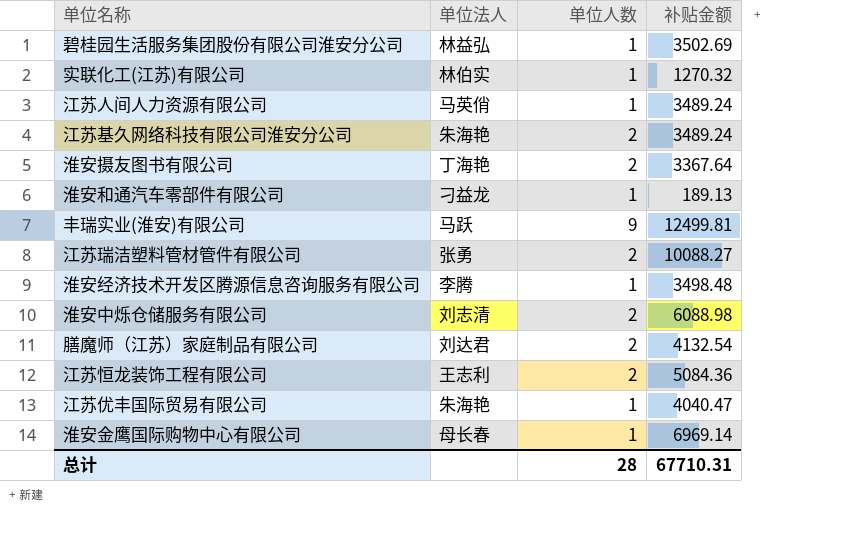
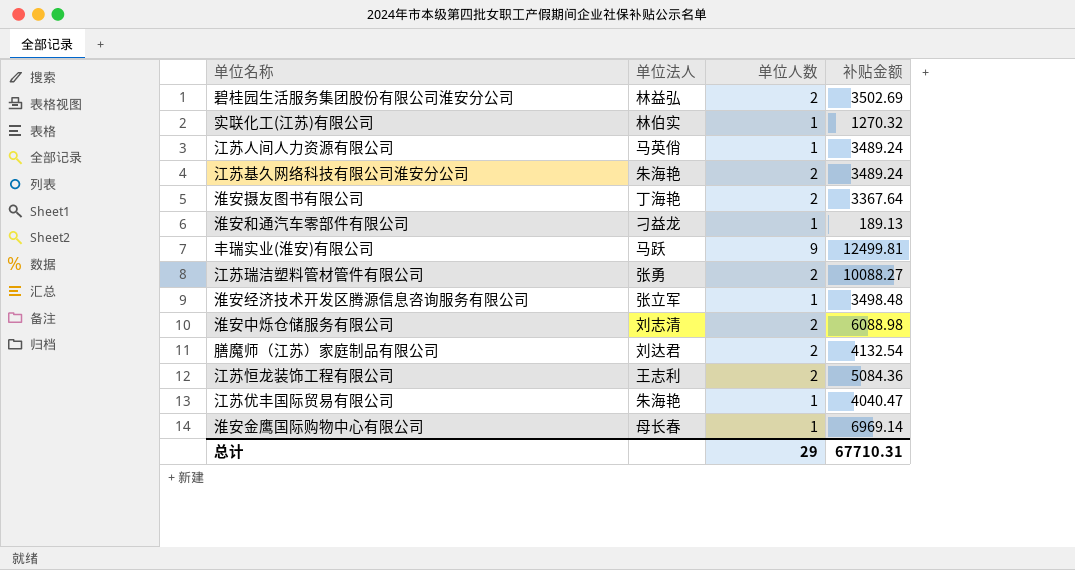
碧桂园生活服务集团股份有限公司淮安分公司 | 单位人数: 1 -> 2
淮安经济技术开发区腾源信息咨询服务有限公司 | 单位法人: 李腾 -> 张立军
总计 | 单位人数: 28 -> 29

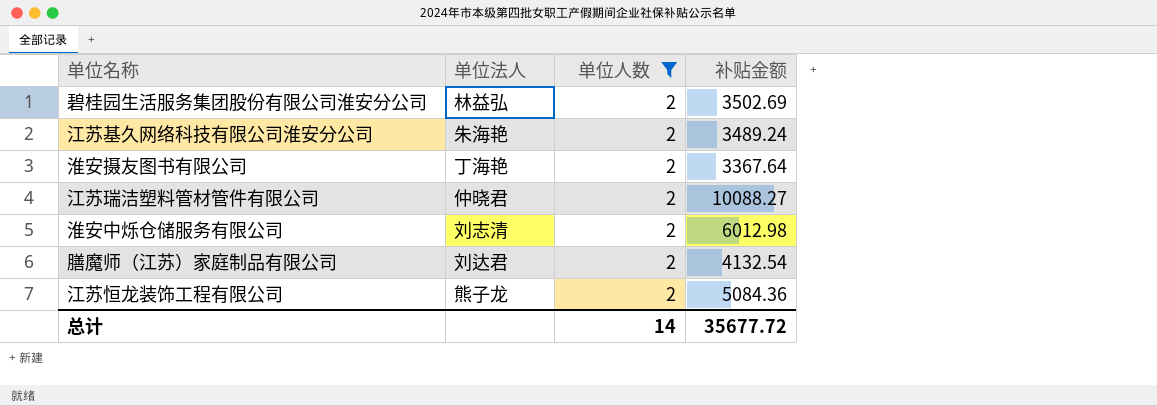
filter: none -> 单位人数 = 2
江苏瑞洁塑料管材管件有限公司 | 单位法人: 张勇 -> 仲晓君
淮安中烁仓储服务有限公司 | 补贴金额: 6088.98 -> 6012.98
江苏恒龙装饰工程有限公司 | 单位法人: 王志利 -> 熊子龙
总计 | 单位人数: 29 -> 14
总计 | 补贴金额: 67710.31 -> 35677.72

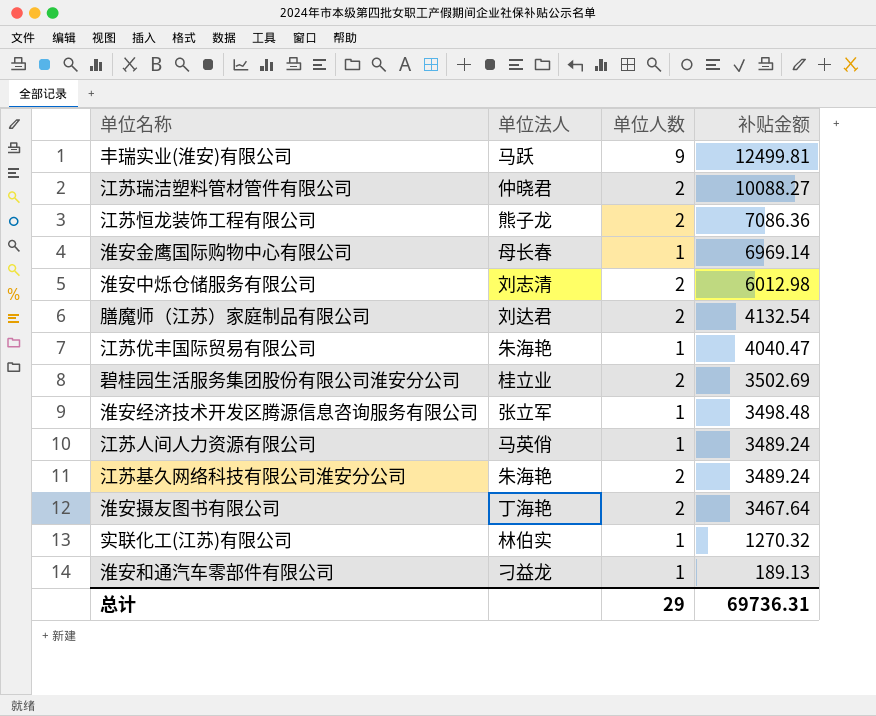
filter: 单位人数 = 2 -> none
row order: none -> 补贴金额 descending
江苏恒龙装饰工程有限公司 | 补贴金额: 5084.36 -> 7086.36
碧桂园生活服务集团股份有限公司淮安分公司 | 单位法人: 林益弘 -> 桂立业
淮安摄友图书有限公司 | 补贴金额: 3367.64 -> 3467.64
总计 | 单位人数: 14 -> 29
总计 | 补贴金额: 35677.72 -> 69736.31

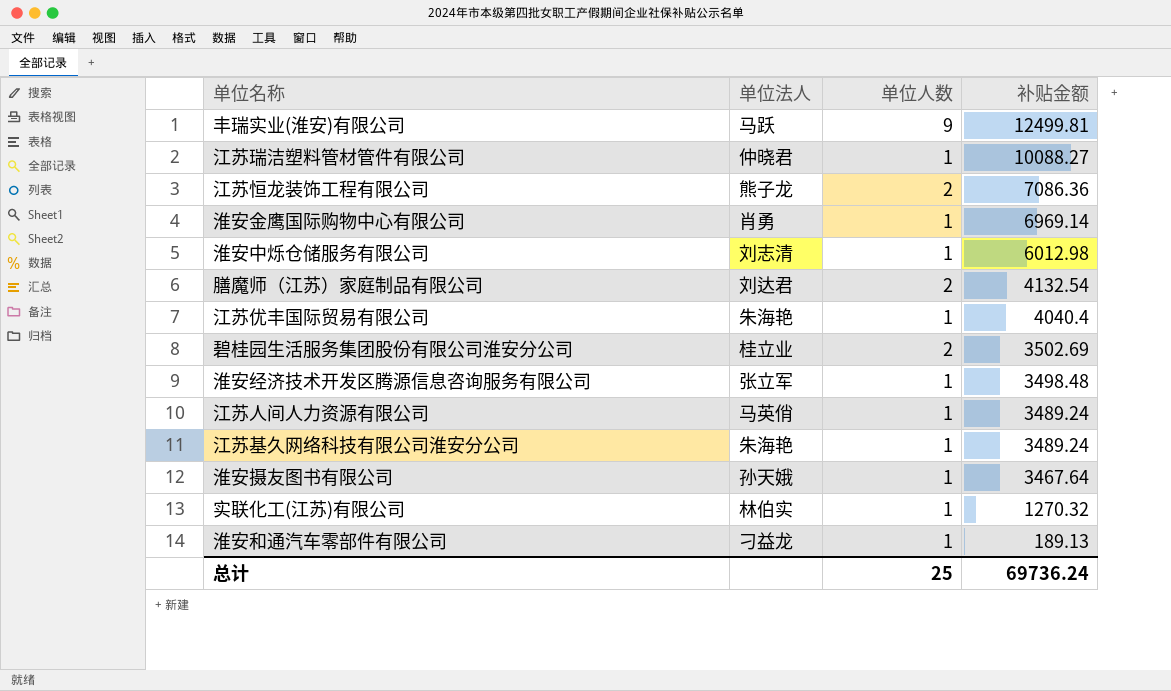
江苏瑞洁塑料管材管件有限公司 | 单位人数: 2 -> 1
淮安金鹰国际购物中心有限公司 | 单位法人: 母长春 -> 肖勇
淮安中烁仓储服务有限公司 | 单位人数: 2 -> 1
江苏优丰国际贸易有限公司 | 补贴金额: 4040.47 -> 4040.4
江苏基久网络科技有限公司淮安分公司 | 单位人数: 2 -> 1
淮安摄友图书有限公司 | 单位法人: 丁海艳 -> 孙天娥
淮安摄友图书有限公司 | 单位人数: 2 -> 1
总计 | 单位人数: 29 -> 25
总计 | 补贴金额: 69736.31 -> 69736.24

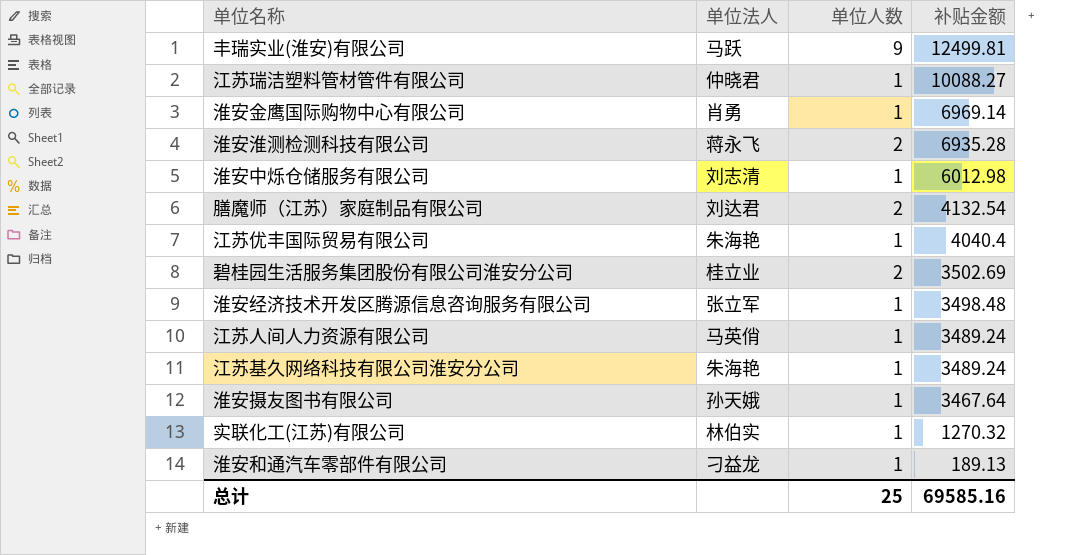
row 江苏恒龙装饰工程有限公司: 熊子龙 | 2 | 7086.36 -> none
row 淮安淮测检测科技有限公司: none -> 蒋永飞 | 2 | 6935.28
总计 | 补贴金额: 69736.24 -> 69585.16

